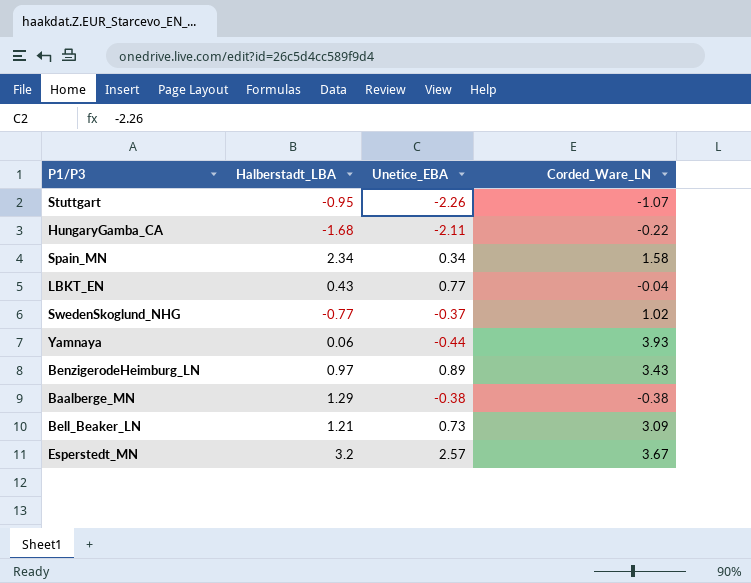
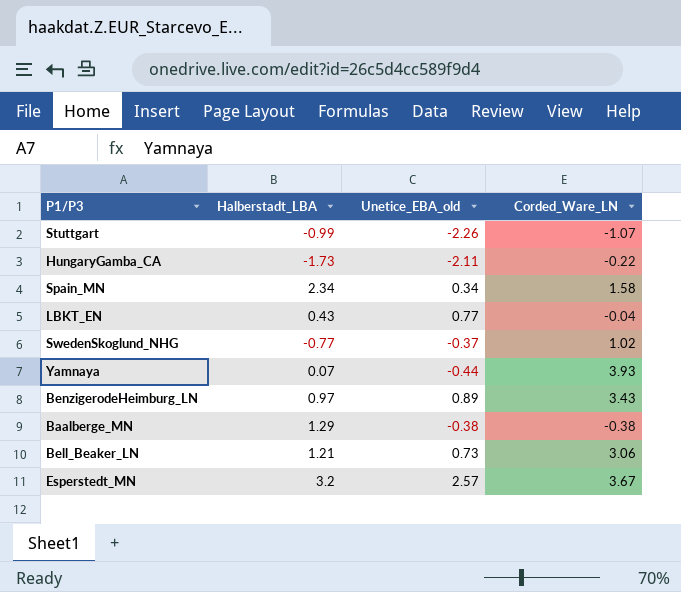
column name: Unetice_EBA -> Unetice_EBA_old
Stuttgart | Halberstadt_LBA: -0.95 -> -0.99
HungaryGamba_CA | Halberstadt_LBA: -1.68 -> -1.73
Yamnaya | Halberstadt_LBA: 0.06 -> 0.07
Bell_Beaker_LN | Corded_Ware_LN: 3.09 -> 3.06

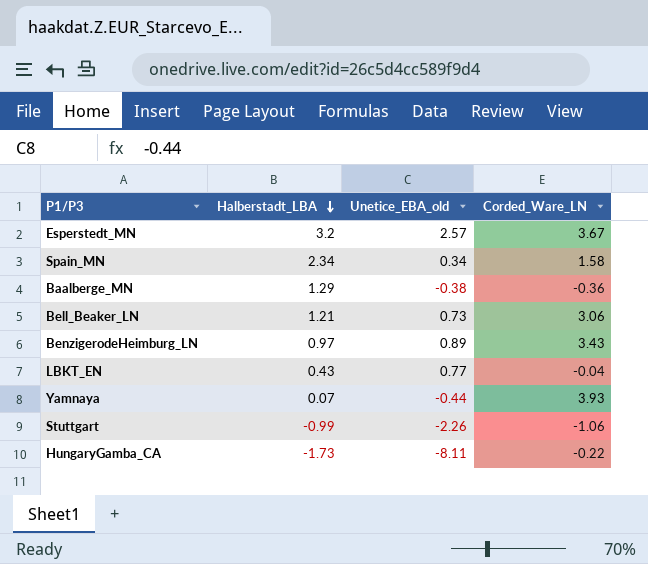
row order: none -> Halberstadt_LBA descending
row SwedenSkoglund_NHG: -0.77 | -0.37 | 1.02 -> none
Baalberge_MN | Corded_Ware_LN: -0.38 -> -0.36
Stuttgart | Corded_Ware_LN: -1.07 -> -1.06
HungaryGamba_CA | Unetice_EBA_old: -2.11 -> -8.11

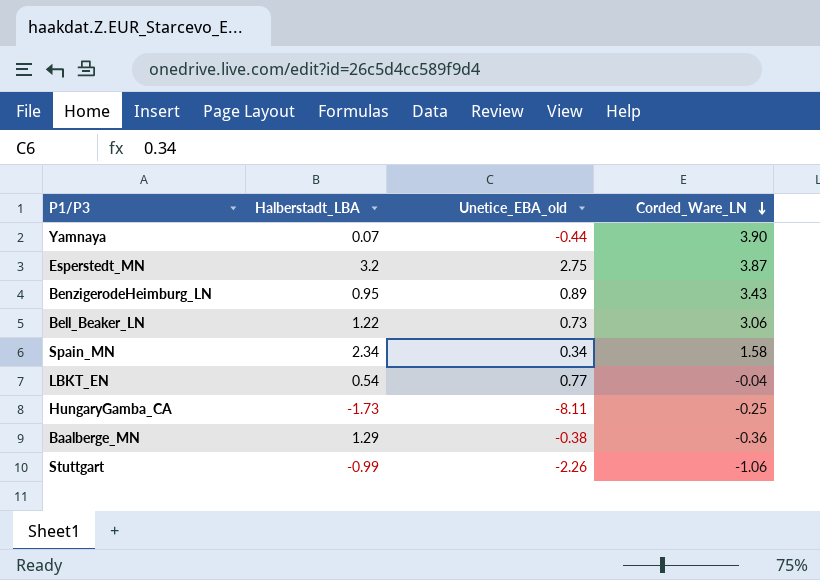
row order: Halberstadt_LBA descending -> Corded_Ware_LN descending
Yamnaya | Corded_Ware_LN: 3.93 -> 3.90
Esperstedt_MN | Unetice_EBA_old: 2.57 -> 2.75
Esperstedt_MN | Corded_Ware_LN: 3.67 -> 3.87
BenzigerodeHeimburg_LN | Halberstadt_LBA: 0.97 -> 0.95
Bell_Beaker_LN | Halberstadt_LBA: 1.21 -> 1.22
LBKT_EN | Halberstadt_LBA: 0.43 -> 0.54
HungaryGamba_CA | Corded_Ware_LN: -0.22 -> -0.25

